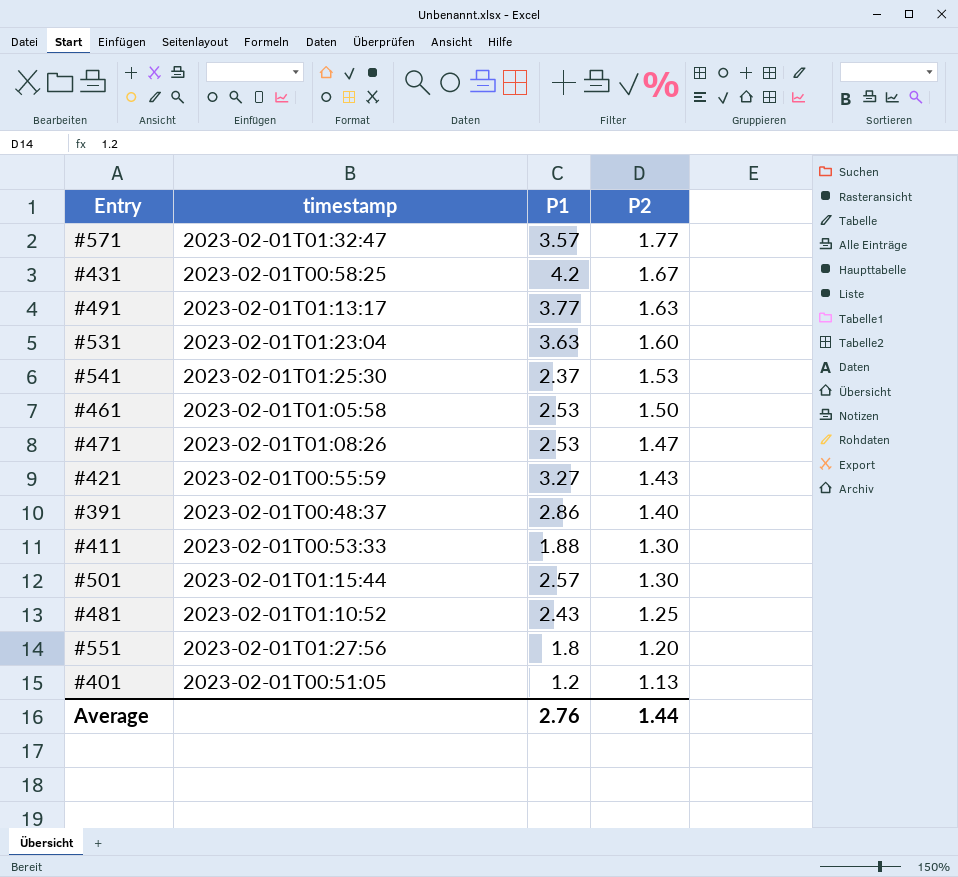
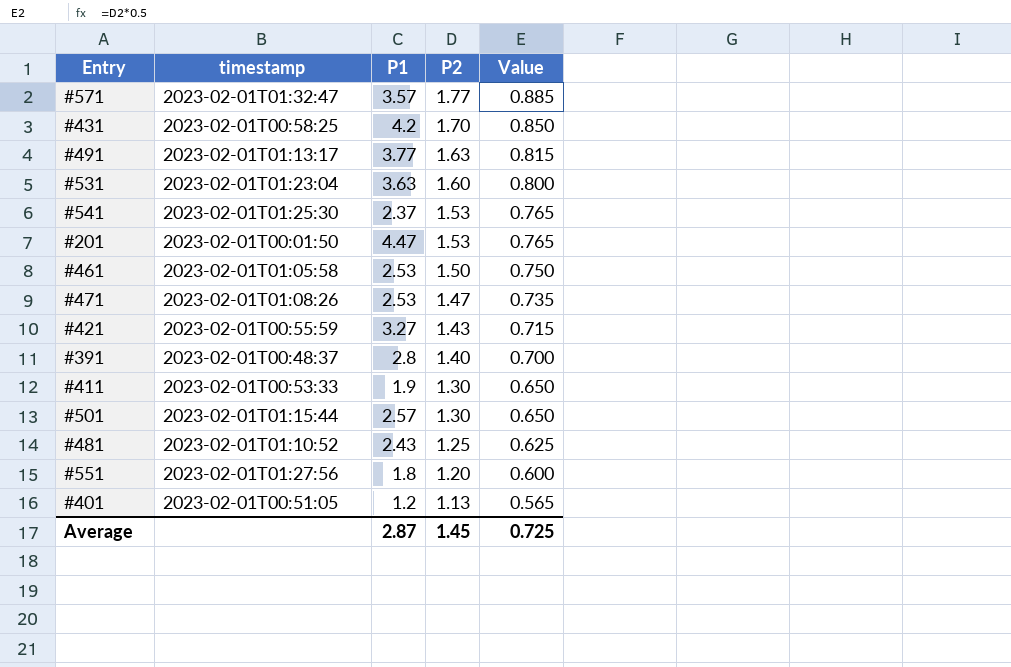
column Value | formula: none -> [P2] * 0.5
#431 | P2: 1.67 -> 1.70
row #201: none -> 2023-02-01T00:01:50 | 4.47 | 1.53 | 0.765
#391 | P1: 2.86 -> 2.8
#411 | P1: 1.88 -> 1.9
Average | P1: 2.76 -> 2.87
Average | P2: 1.44 -> 1.45

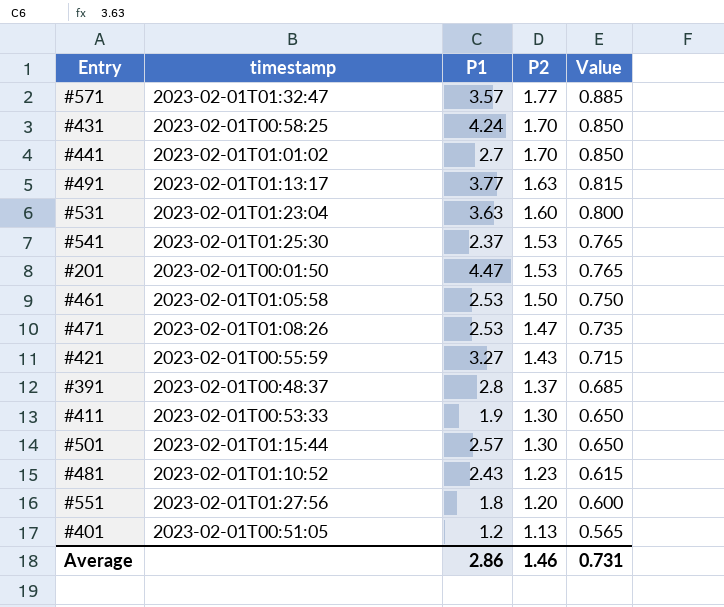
#431 | P1: 4.2 -> 4.24
row #441: none -> 2023-02-01T01:01:02 | 2.7 | 1.70 | 0.850
#391 | P2: 1.40 -> 1.37
#391 | Value: 0.700 -> 0.685
#481 | P2: 1.25 -> 1.23
#481 | Value: 0.625 -> 0.615
Average | P1: 2.87 -> 2.86
Average | P2: 1.45 -> 1.46
Average | Value: 0.725 -> 0.731

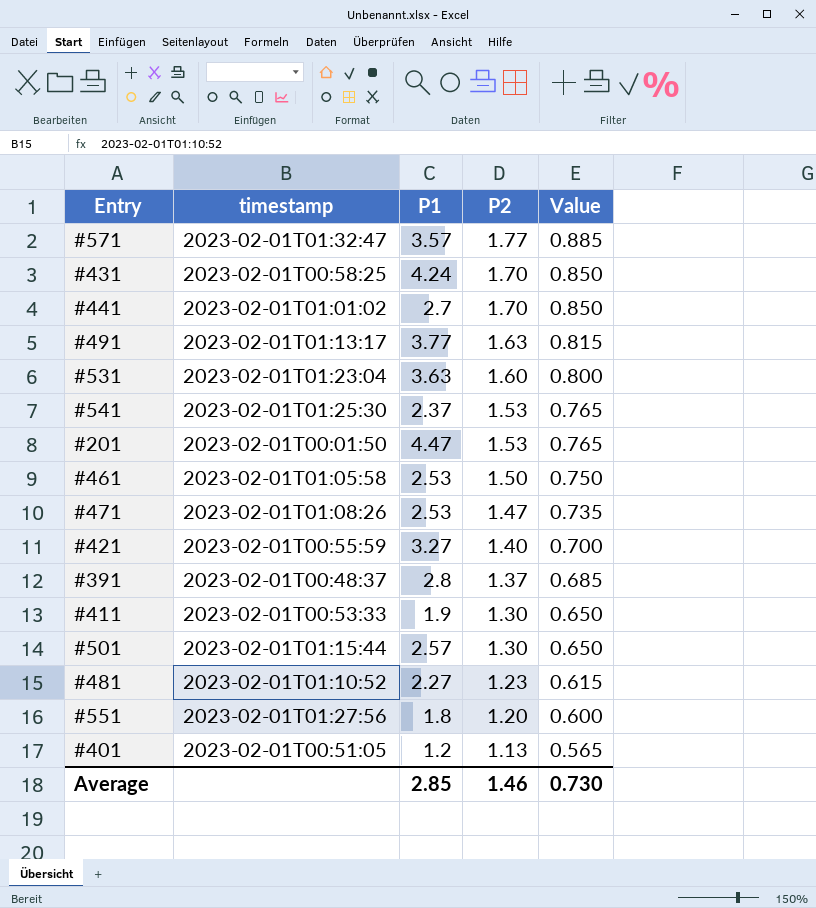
#421 | P2: 1.43 -> 1.40
#421 | Value: 0.715 -> 0.700
#481 | P1: 2.43 -> 2.27
Average | P1: 2.86 -> 2.85
Average | Value: 0.731 -> 0.730

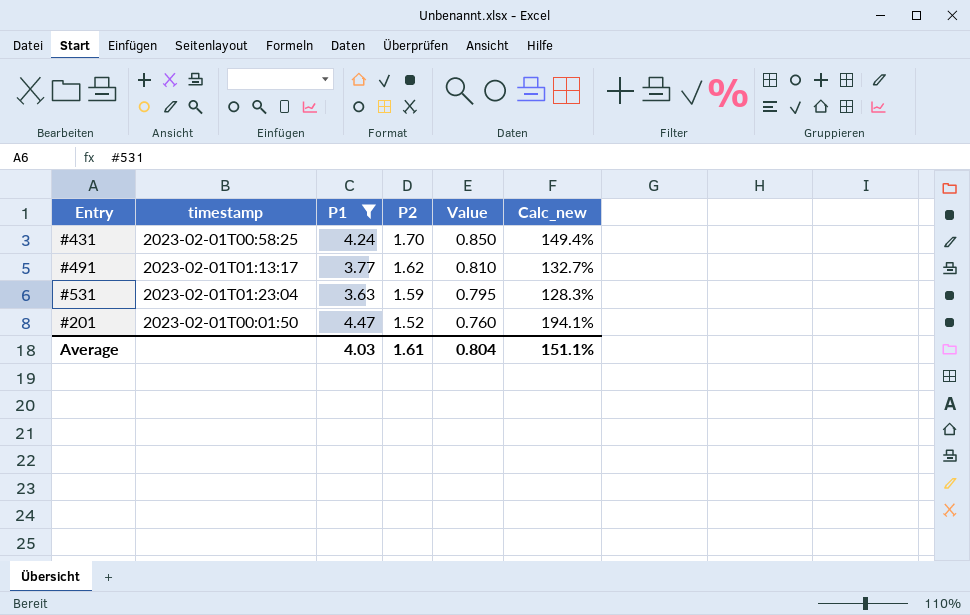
filter: none -> P1 >= 3.63
column Calc_new | formula: none -> ([P1] - [P2]) / [P2]
#491 | P2: 1.63 -> 1.62
#491 | Value: 0.815 -> 0.810
#531 | P2: 1.60 -> 1.59
#531 | Value: 0.800 -> 0.795
#201 | P2: 1.53 -> 1.52
#201 | Value: 0.765 -> 0.760
Average | P1: 2.85 -> 4.03
Average | P2: 1.46 -> 1.61
Average | Value: 0.730 -> 0.804

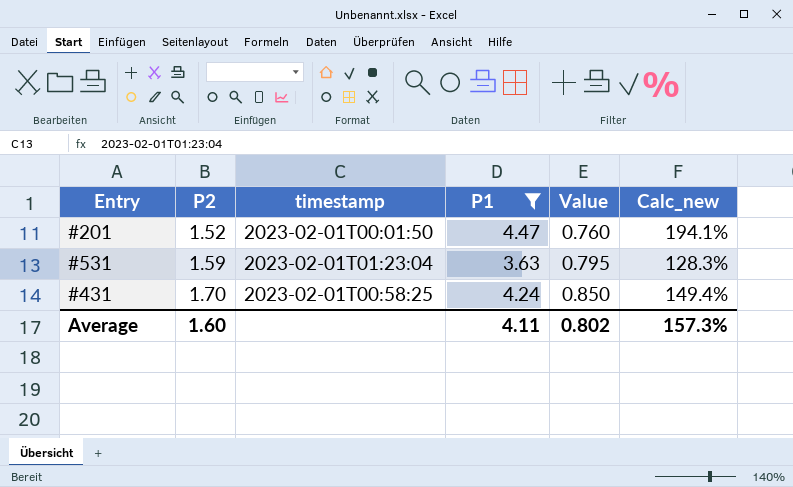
row order: P2 descending -> P2 ascending
column P2 | position: 4 -> 2
row #491: 2023-02-01T01:13:17 | 3.77 | 1.62 | 0.810 | 132.7% -> none
Average | P2: 1.61 -> 1.60
Average | P1: 4.03 -> 4.11
Average | Value: 0.804 -> 0.802
Average | Calc_new: 151.1% -> 157.3%

